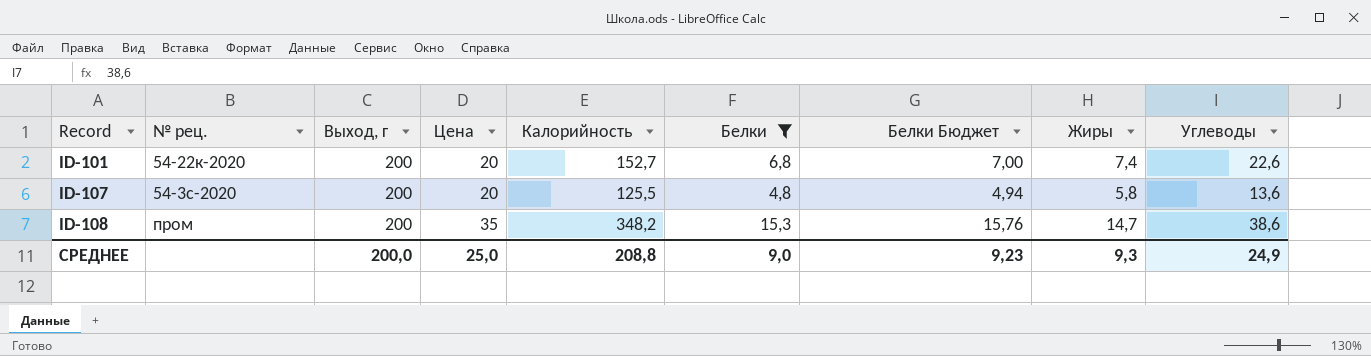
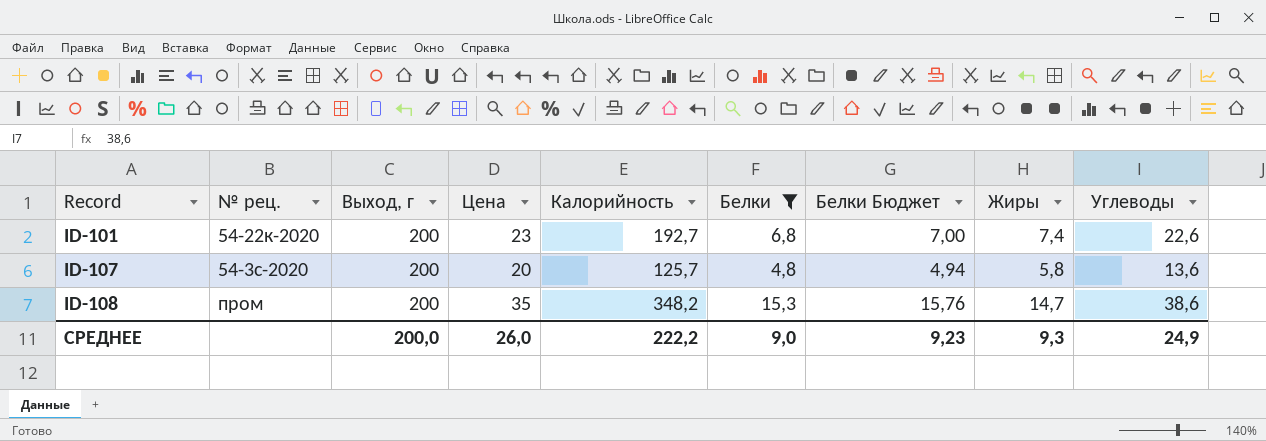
ID-101 | Цена: 20 -> 23
ID-101 | Калорийность: 152,7 -> 192,7
ID-107 | Калорийность: 125,5 -> 125,7
СРЕДНЕЕ | Цена: 25,0 -> 26,0
СРЕДНЕЕ | Калорийность: 208,8 -> 222,2

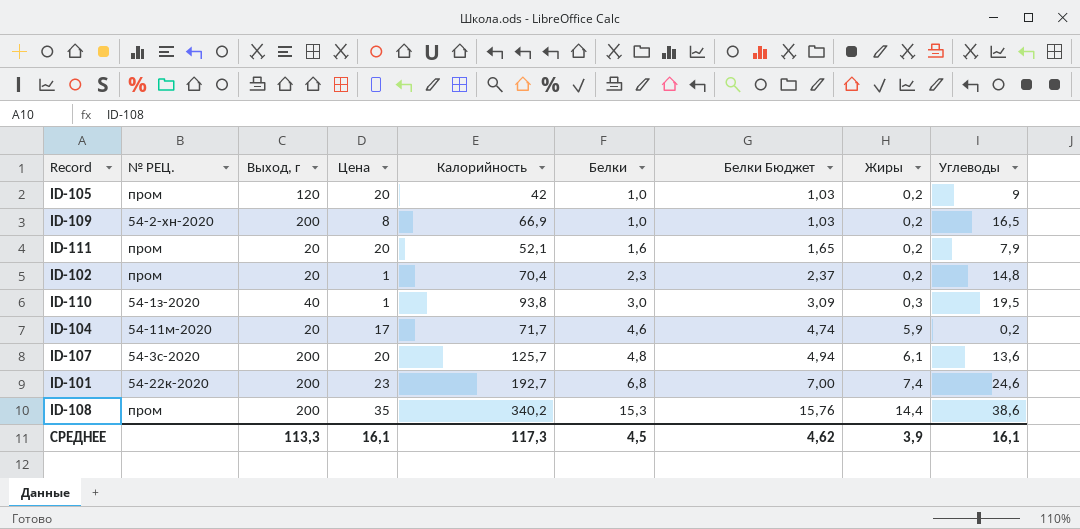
filter: Белки >= 4,8 -> none
row order: Record ascending -> Белки ascending
column name: № рец. -> № РЕЦ.
ID-107 | Жиры: 5,8 -> 6,1
ID-101 | Углеводы: 22,6 -> 24,6
ID-108 | Калорийность: 348,2 -> 340,2
ID-108 | Жиры: 14,7 -> 14,4
СРЕДНЕЕ | Выход, г: 200,0 -> 113,3
СРЕДНЕЕ | Цена: 26,0 -> 16,1
СРЕДНЕЕ | Калорийность: 222,2 -> 117,3
СРЕДНЕЕ | Белки: 9,0 -> 4,5
СРЕДНЕЕ | Белки Бюджет: 9,23 -> 4,62
СРЕДНЕЕ | Жиры: 9,3 -> 3,9
СРЕДНЕЕ | Углеводы: 24,9 -> 16,1

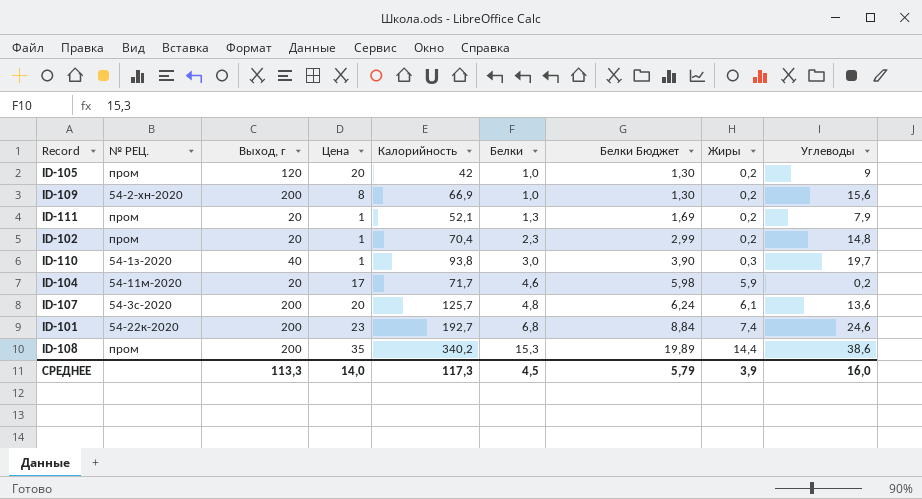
column Белки Бюджет | formula: [Белки] * 1,03 -> [Белки] * 1,3
ID-109 | Углеводы: 16,5 -> 15,6
ID-111 | Цена: 20 -> 1
ID-111 | Белки: 1,6 -> 1,3
ID-110 | Углеводы: 19,5 -> 19,7
СРЕДНЕЕ | Цена: 16,1 -> 14,0
СРЕДНЕЕ | Белки Бюджет: 4,62 -> 5,79
СРЕДНЕЕ | Углеводы: 16,1 -> 16,0

